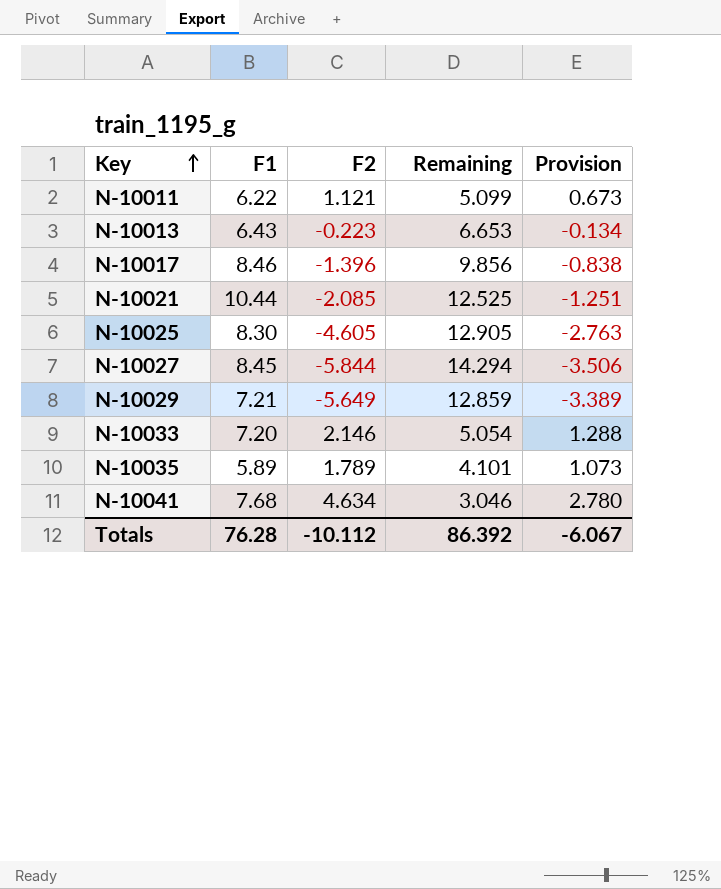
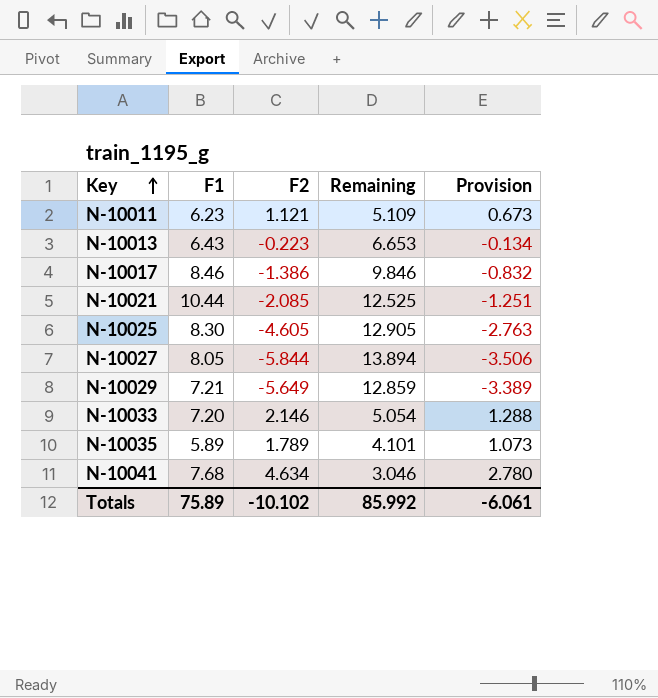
N-10011 | F1: 6.22 -> 6.23
N-10011 | Remaining: 5.099 -> 5.109
N-10017 | F2: -1.396 -> -1.386
N-10017 | Remaining: 9.856 -> 9.846
N-10017 | Provision: -0.838 -> -0.832
N-10027 | F1: 8.45 -> 8.05
N-10027 | Remaining: 14.294 -> 13.894
Totals | F1: 76.28 -> 75.89
Totals | F2: -10.112 -> -10.102
Totals | Remaining: 86.392 -> 85.992
Totals | Provision: -6.067 -> -6.061

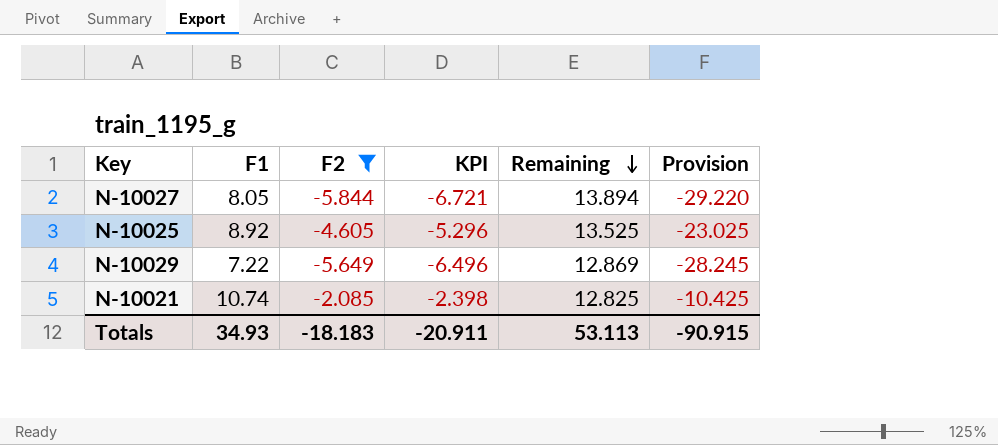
filter: none -> F2 <= -2.085
row order: Key ascending -> Remaining descending
column KPI | formula: none -> [F2] * 1.15
column Provision | formula: [F2] * 0.6 -> [F2] * 5
N-10025 | F1: 8.30 -> 8.92
N-10025 | Remaining: 12.905 -> 13.525
N-10029 | F1: 7.21 -> 7.22
N-10029 | Remaining: 12.859 -> 12.869
N-10021 | F1: 10.44 -> 10.74
N-10021 | Remaining: 12.525 -> 12.825
Totals | F1: 75.89 -> 34.93
Totals | F2: -10.102 -> -18.183
Totals | Remaining: 85.992 -> 53.113
Totals | Provision: -6.061 -> -90.915

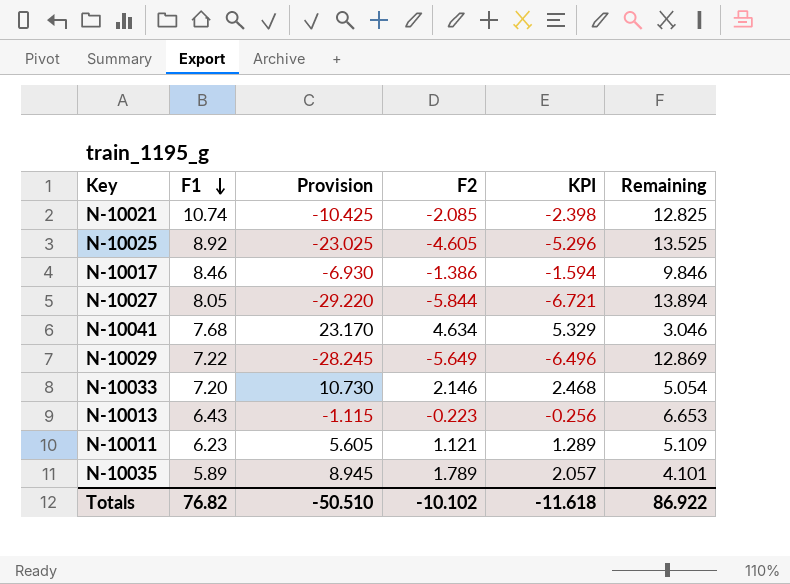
filter: F2 <= -2.085 -> none
row order: Remaining descending -> F1 descending
column Provision | position: 6 -> 3
Totals | F1: 34.93 -> 76.82
Totals | Provision: -90.915 -> -50.510
Totals | F2: -18.183 -> -10.102
Totals | KPI: -20.911 -> -11.618
Totals | Remaining: 53.113 -> 86.922

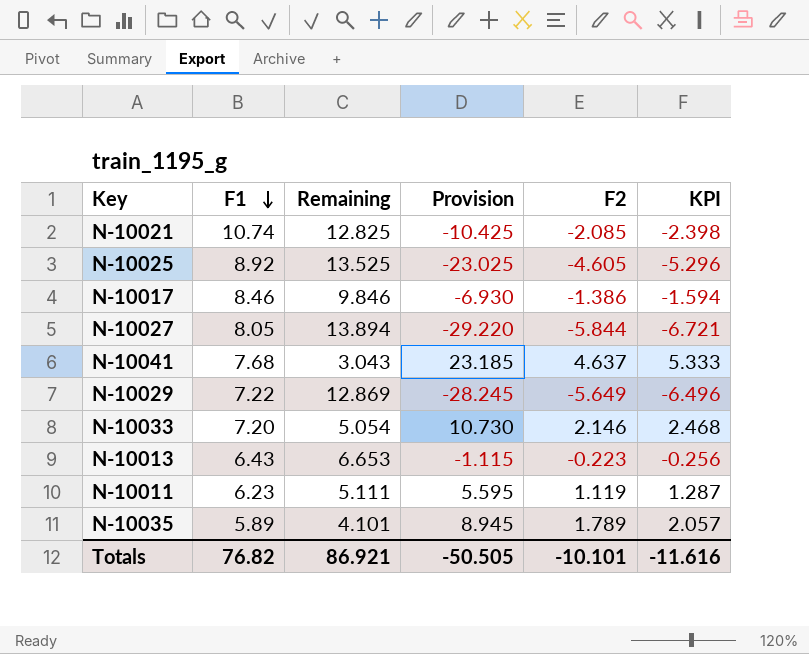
column Remaining | position: 6 -> 3
N-10041 | Remaining: 3.046 -> 3.043
N-10041 | Provision: 23.170 -> 23.185
N-10041 | F2: 4.634 -> 4.637
N-10041 | KPI: 5.329 -> 5.333
N-10011 | Remaining: 5.109 -> 5.111
N-10011 | Provision: 5.605 -> 5.595
N-10011 | F2: 1.121 -> 1.119
N-10011 | KPI: 1.289 -> 1.287
Totals | Remaining: 86.922 -> 86.921
Totals | Provision: -50.510 -> -50.505
Totals | F2: -10.102 -> -10.101
Totals | KPI: -11.618 -> -11.616

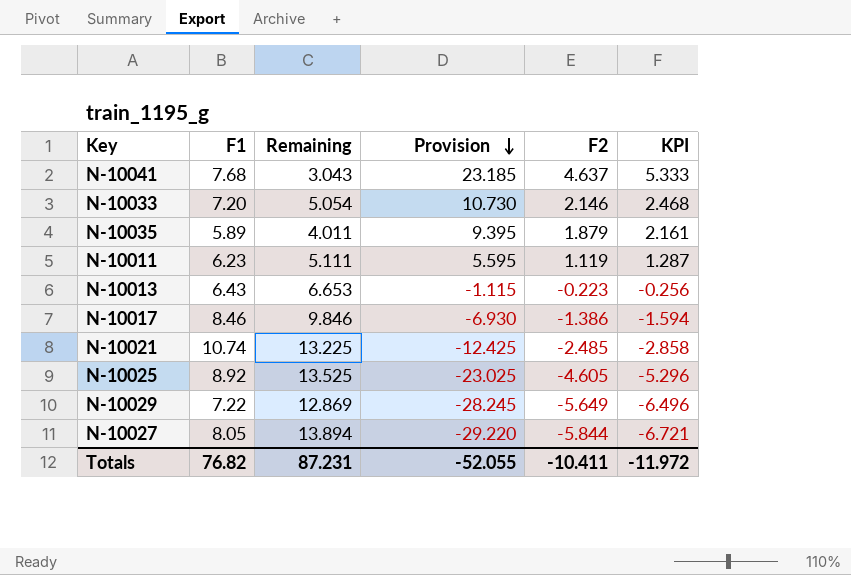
row order: F1 descending -> Provision descending
N-10035 | Remaining: 4.101 -> 4.011
N-10035 | Provision: 8.945 -> 9.395
N-10035 | F2: 1.789 -> 1.879
N-10035 | KPI: 2.057 -> 2.161
N-10021 | Remaining: 12.825 -> 13.225
N-10021 | Provision: -10.425 -> -12.425
N-10021 | F2: -2.085 -> -2.485
N-10021 | KPI: -2.398 -> -2.858
Totals | Remaining: 86.921 -> 87.231
Totals | Provision: -50.505 -> -52.055
Totals | F2: -10.101 -> -10.411
Totals | KPI: -11.616 -> -11.972

